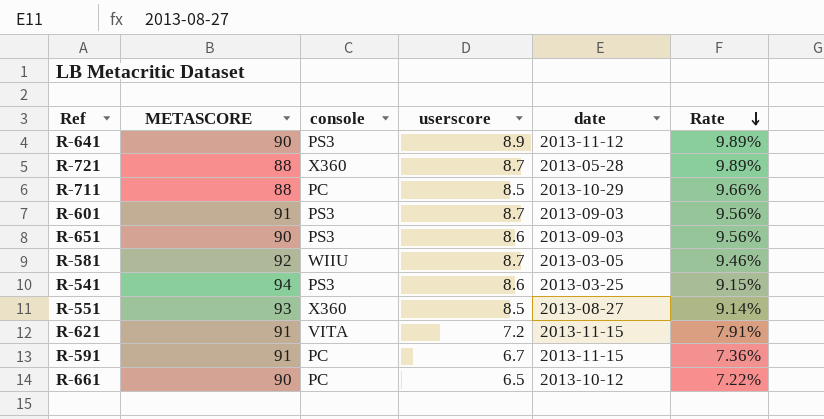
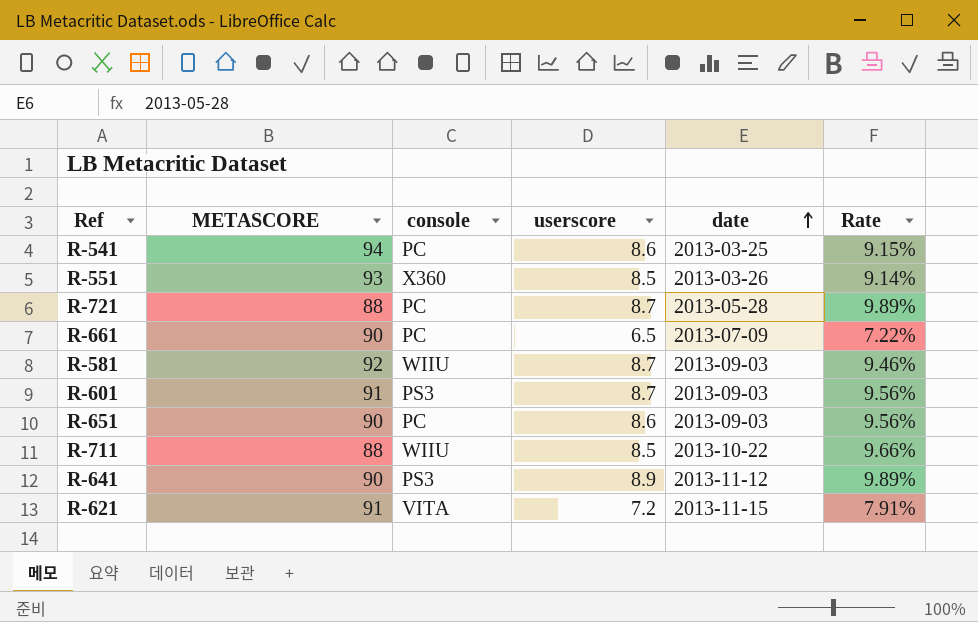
row order: Rate descending -> date ascending
row R-591: 91 | PC | 6.7 | 2013-11-15 | 7.36% -> none
R-541 | console: PS3 -> PC
R-551 | date: 2013-08-27 -> 2013-03-26
R-721 | console: X360 -> PC
R-661 | date: 2013-10-12 -> 2013-07-09
R-581 | date: 2013-03-05 -> 2013-09-03
R-651 | console: PS3 -> PC
R-711 | console: PC -> WIIU
R-711 | date: 2013-10-29 -> 2013-10-22

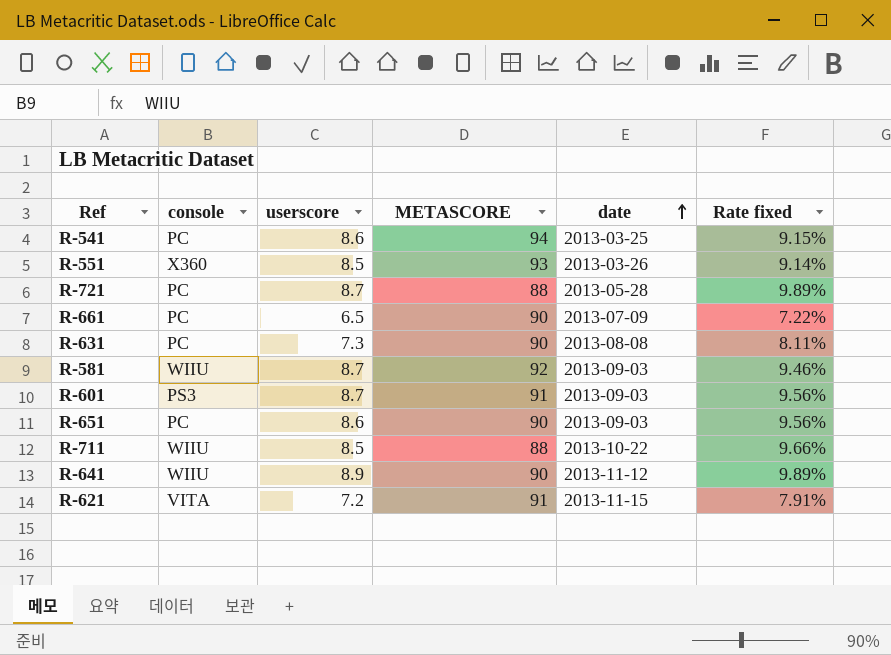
column METASCORE | position: 2 -> 4
column name: Rate -> Rate fixed
row R-631: none -> PC | 7.3 | 90 | 2013-08-08 | 8.11%
R-641 | console: PS3 -> WIIU

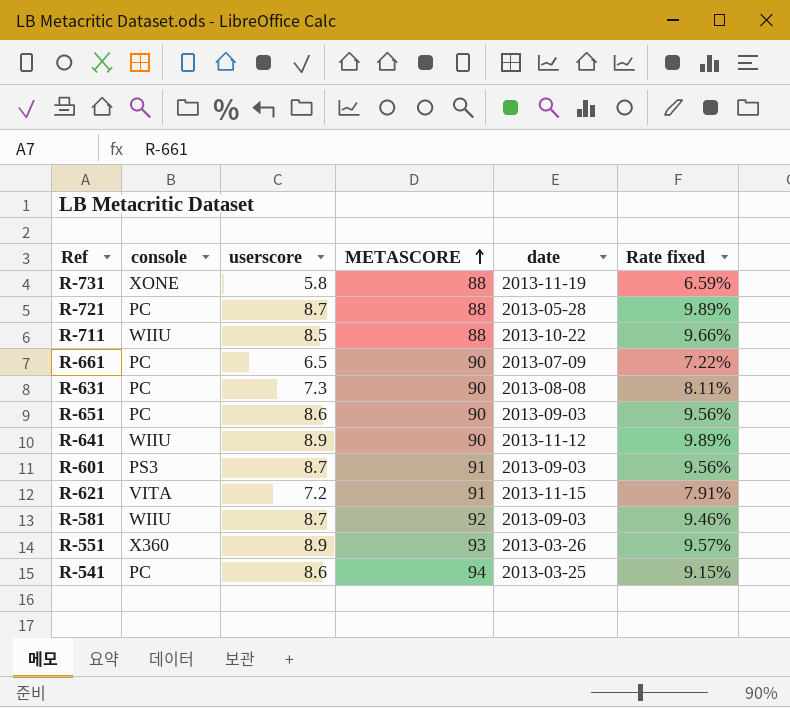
row order: date ascending -> METASCORE ascending
row R-731: none -> XONE | 5.8 | 88 | 2013-11-19 | 6.59%
R-551 | userscore: 8.5 -> 8.9
R-551 | Rate fixed: 9.14% -> 9.57%

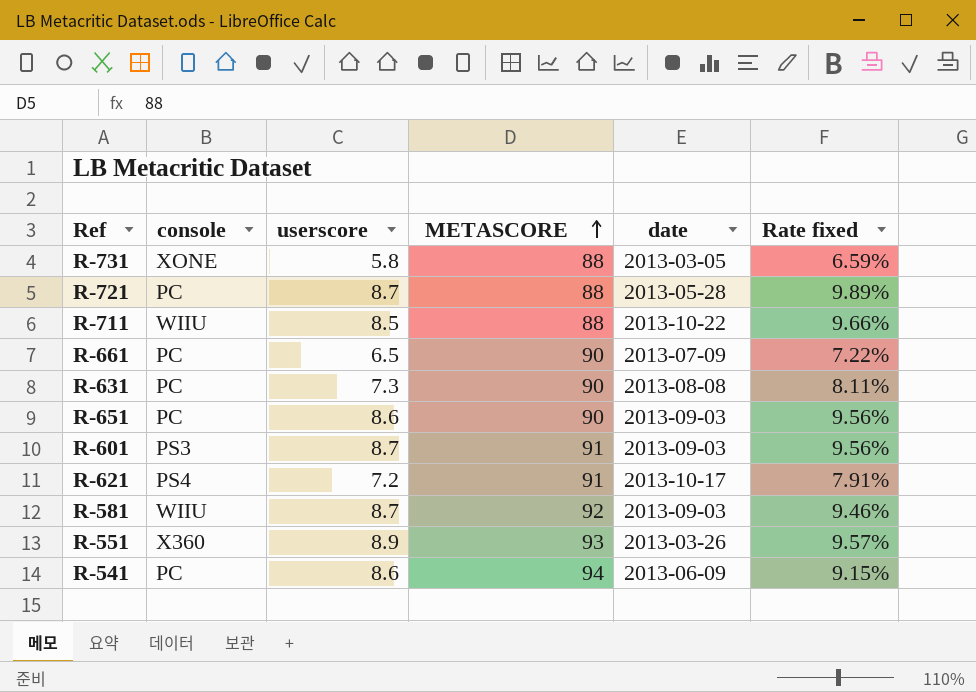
row R-641: WIIU | 8.9 | 90 | 2013-11-12 | 9.89% -> none
R-731 | date: 2013-11-19 -> 2013-03-05
R-621 | console: VITA -> PS4
R-621 | date: 2013-11-15 -> 2013-10-17
R-541 | date: 2013-03-25 -> 2013-06-09

